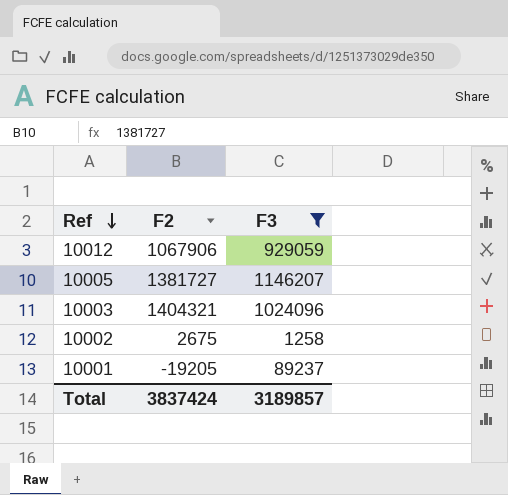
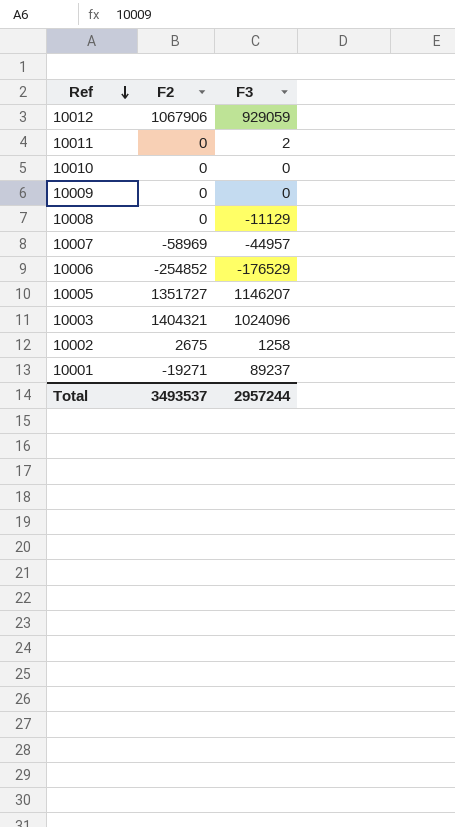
filter: F3 >= 1258 -> none
10005 | F2: 1381727 -> 1351727
10001 | F2: -19205 -> -19271
Total | F2: 3837424 -> 3493537
Total | F3: 3189857 -> 2957244

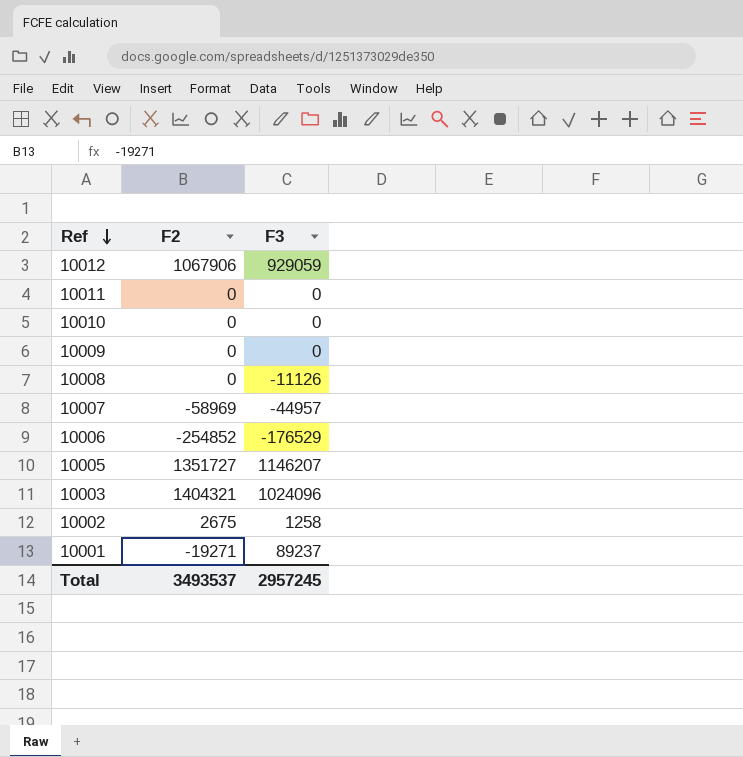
10011 | F3: 2 -> 0
10008 | F3: -11129 -> -11126
Total | F3: 2957244 -> 2957245

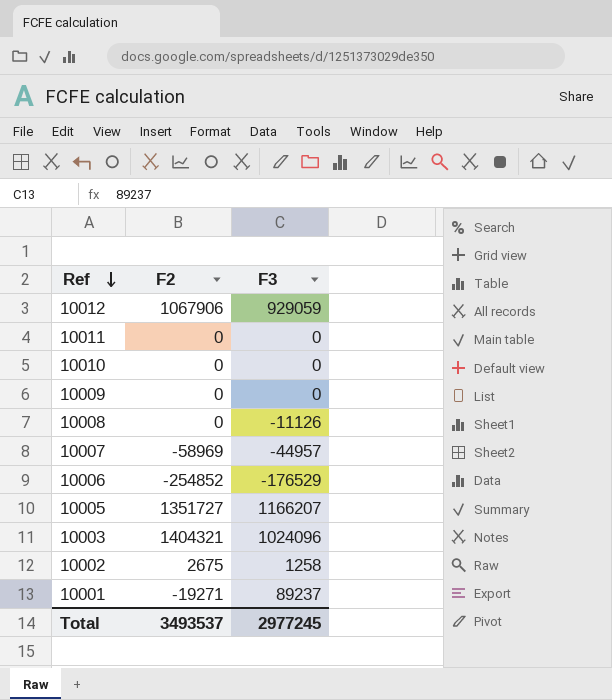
10005 | F3: 1146207 -> 1166207
Total | F3: 2957245 -> 2977245

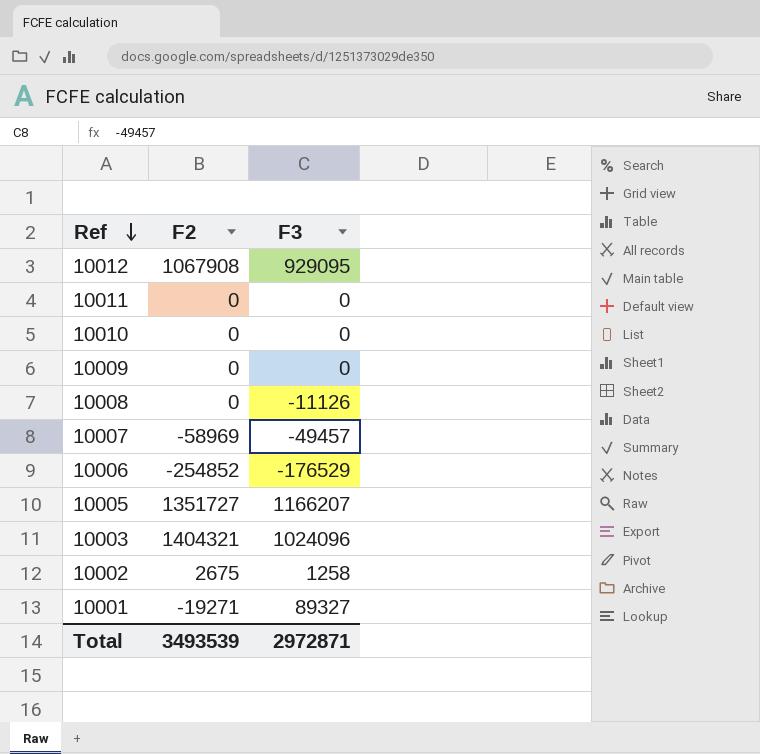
10012 | F2: 1067906 -> 1067908
10012 | F3: 929059 -> 929095
10007 | F3: -44957 -> -49457
10001 | F3: 89237 -> 89327
Total | F2: 3493537 -> 3493539
Total | F3: 2977245 -> 2972871

